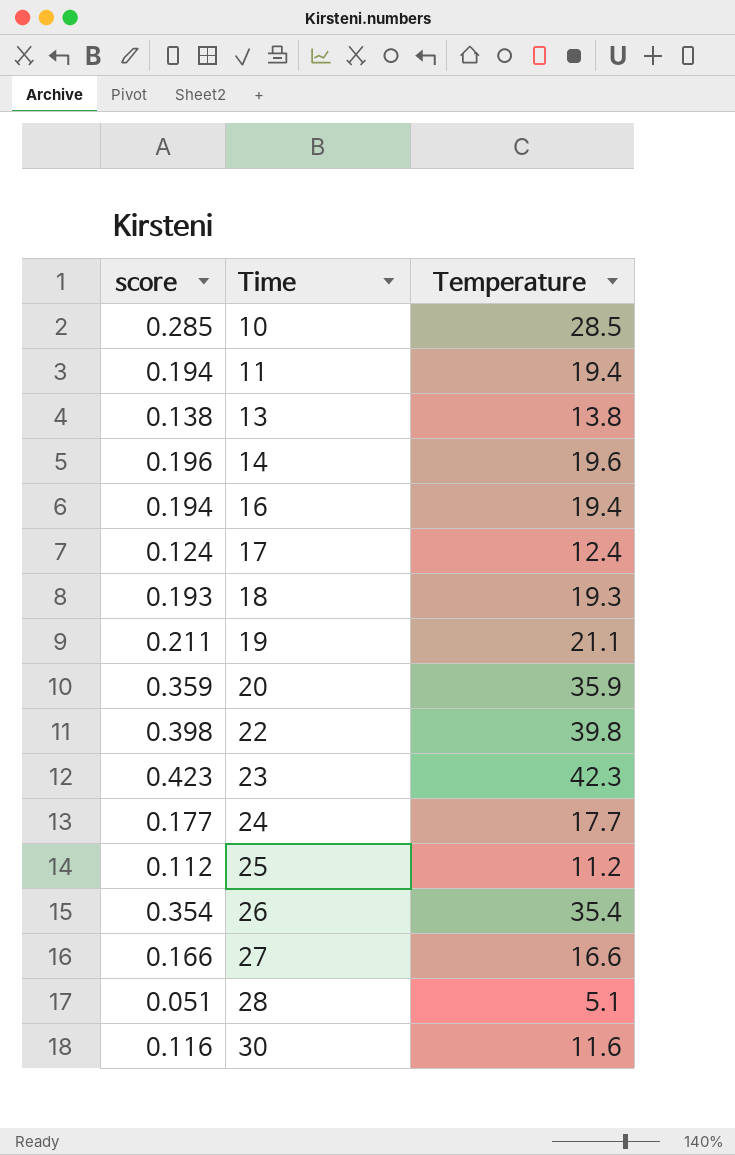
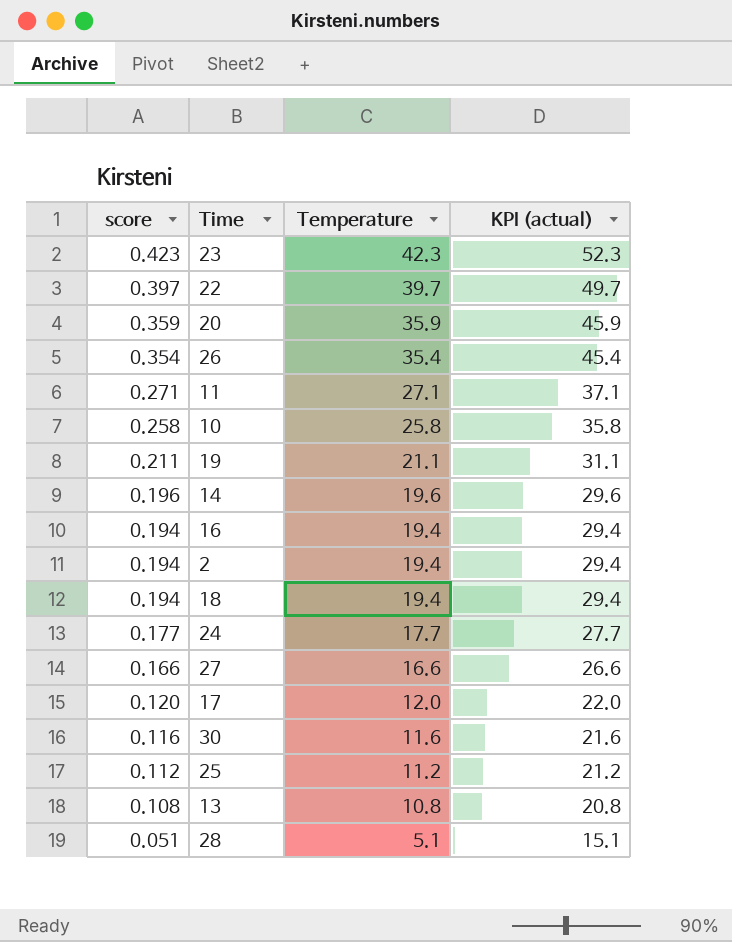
row order: Time ascending -> score descending
column KPI (actual) | formula: none -> [Temperature] + 10
22 | score: 0.398 -> 0.397
22 | Temperature: 39.8 -> 39.7
11 | score: 0.194 -> 0.271
11 | Temperature: 19.4 -> 27.1
10 | score: 0.285 -> 0.258
10 | Temperature: 28.5 -> 25.8
row 2: none -> 0.194 | 19.4 | 29.4
18 | score: 0.193 -> 0.194
18 | Temperature: 19.3 -> 19.4
17 | score: 0.124 -> 0.120
17 | Temperature: 12.4 -> 12.0
13 | score: 0.138 -> 0.108
13 | Temperature: 13.8 -> 10.8

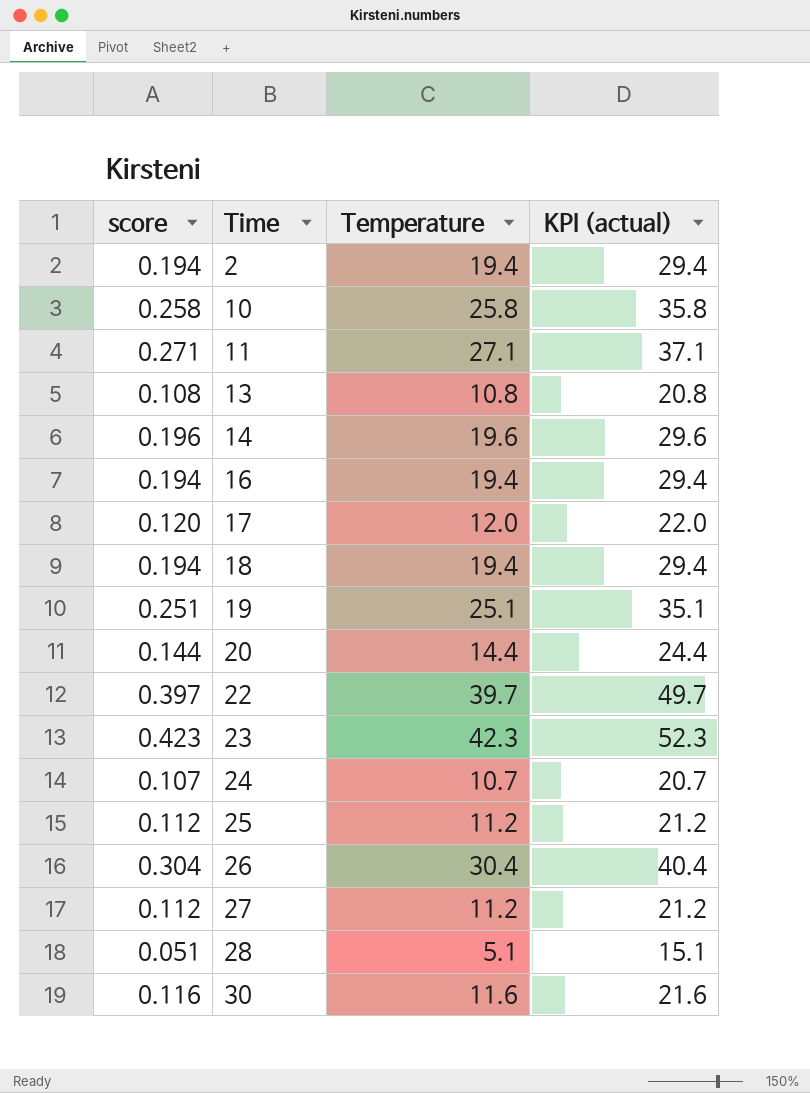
row order: score descending -> Time ascending
19 | score: 0.211 -> 0.251
19 | Temperature: 21.1 -> 25.1
19 | KPI (actual): 31.1 -> 35.1
20 | score: 0.359 -> 0.144
20 | Temperature: 35.9 -> 14.4
20 | KPI (actual): 45.9 -> 24.4
24 | score: 0.177 -> 0.107
24 | Temperature: 17.7 -> 10.7
24 | KPI (actual): 27.7 -> 20.7
26 | score: 0.354 -> 0.304
26 | Temperature: 35.4 -> 30.4
26 | KPI (actual): 45.4 -> 40.4
27 | score: 0.166 -> 0.112
27 | Temperature: 16.6 -> 11.2
27 | KPI (actual): 26.6 -> 21.2

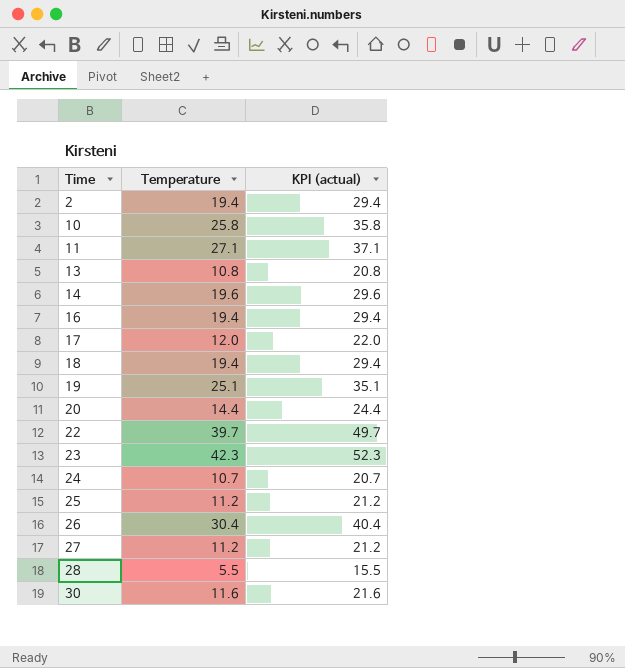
column score | formula: [Temperature] * 0.01 -> none
28 | Temperature: 5.1 -> 5.5
28 | KPI (actual): 15.1 -> 15.5

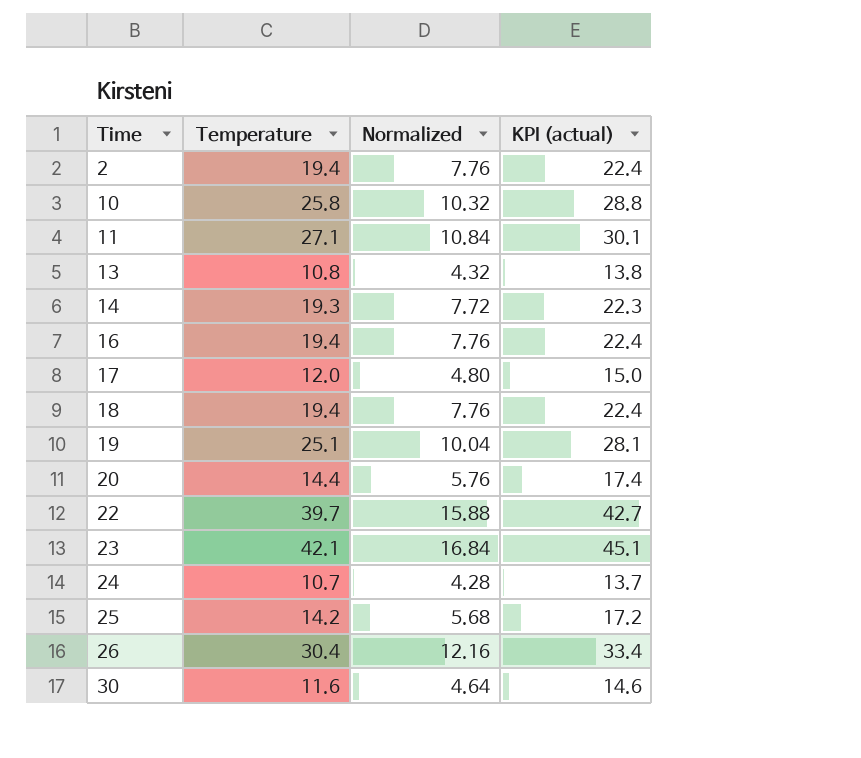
column Normalized | formula: none -> [Temperature] * 0.4
column KPI (actual) | formula: [Temperature] + 10 -> [Temperature] + 3
row 27: 11.2 | 21.2 -> none
row 28: 5.5 | 15.5 -> none
14 | Temperature: 19.6 -> 19.3
23 | Temperature: 42.3 -> 42.1
25 | Temperature: 11.2 -> 14.2

